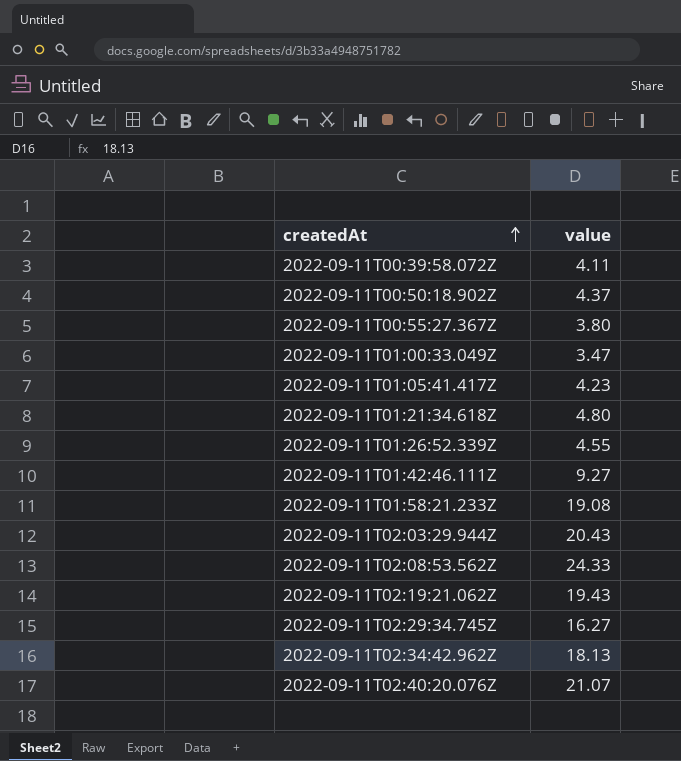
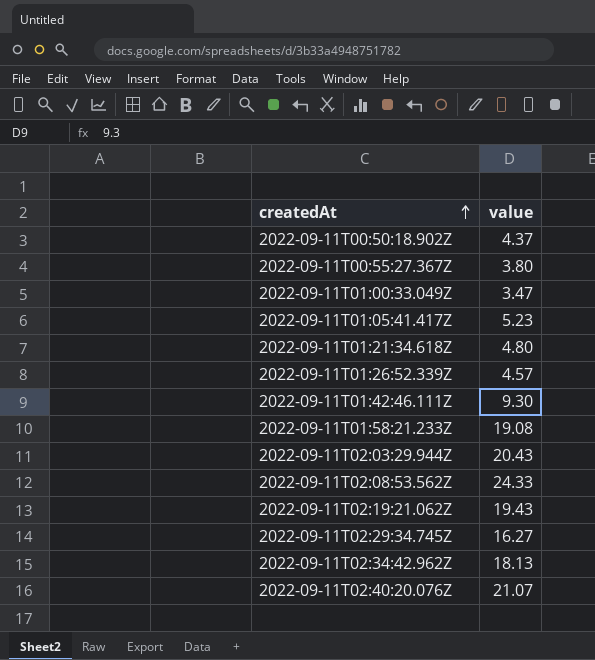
row 2022-09-11T00:39:58.072Z: 4.11 -> none
2022-09-11T01:05:41.417Z | value: 4.23 -> 5.23
2022-09-11T01:26:52.339Z | value: 4.55 -> 4.57
2022-09-11T01:42:46.111Z | value: 9.27 -> 9.30

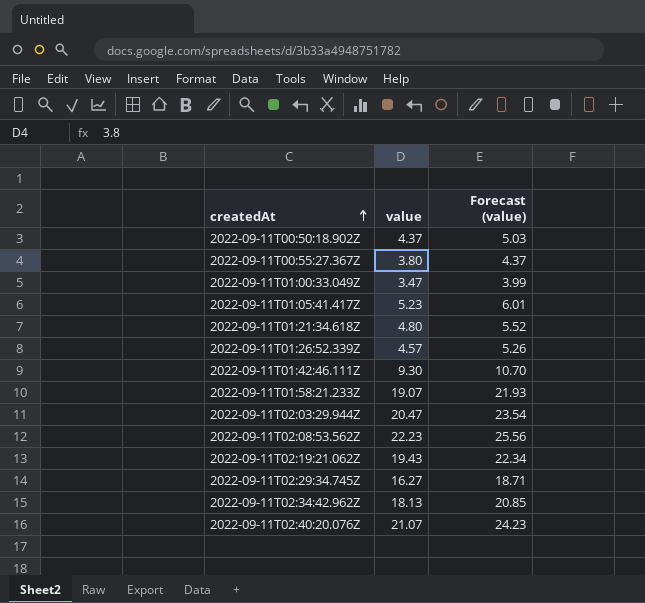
column Forecast (value) | formula: none -> [value] * 1.15
2022-09-11T01:58:21.233Z | value: 19.08 -> 19.07
2022-09-11T02:03:29.944Z | value: 20.43 -> 20.47
2022-09-11T02:08:53.562Z | value: 24.33 -> 22.23

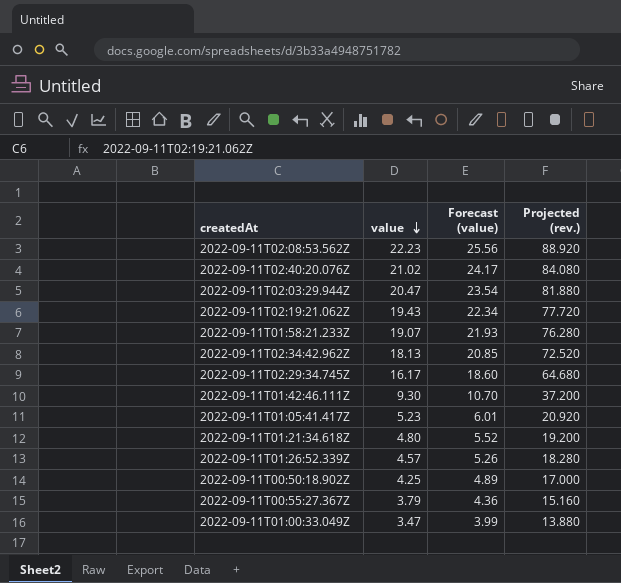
row order: createdAt ascending -> value descending
column Projected (rev.) | formula: none -> [value] * 4
2022-09-11T02:40:20.076Z | value: 21.07 -> 21.02
2022-09-11T02:40:20.076Z | Forecast (value): 24.23 -> 24.17
2022-09-11T02:29:34.745Z | value: 16.27 -> 16.17
2022-09-11T02:29:34.745Z | Forecast (value): 18.71 -> 18.60
2022-09-11T00:50:18.902Z | value: 4.37 -> 4.25
2022-09-11T00:50:18.902Z | Forecast (value): 5.03 -> 4.89
2022-09-11T00:55:27.367Z | value: 3.80 -> 3.79
2022-09-11T00:55:27.367Z | Forecast (value): 4.37 -> 4.36

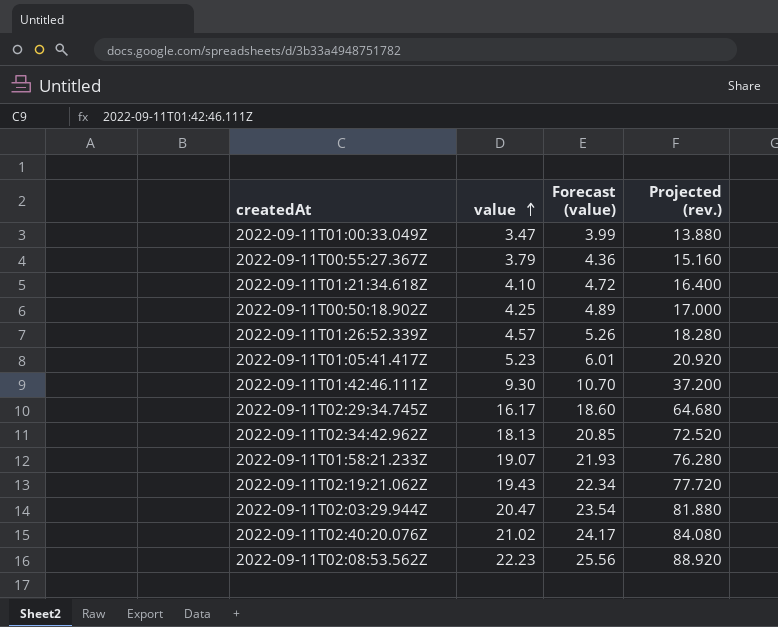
row order: value descending -> value ascending
2022-09-11T01:21:34.618Z | value: 4.80 -> 4.10
2022-09-11T01:21:34.618Z | Forecast (value): 5.52 -> 4.72
2022-09-11T01:21:34.618Z | Projected (rev.): 19.200 -> 16.400

